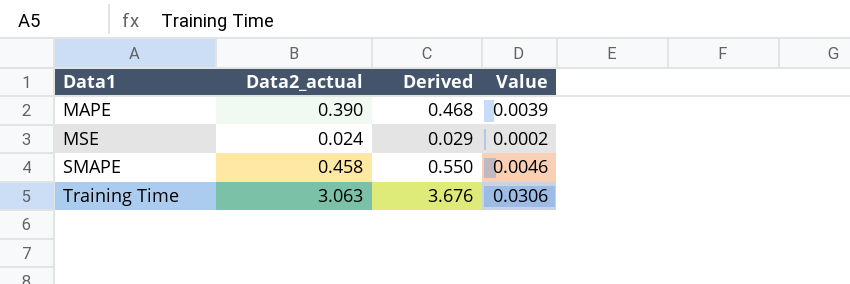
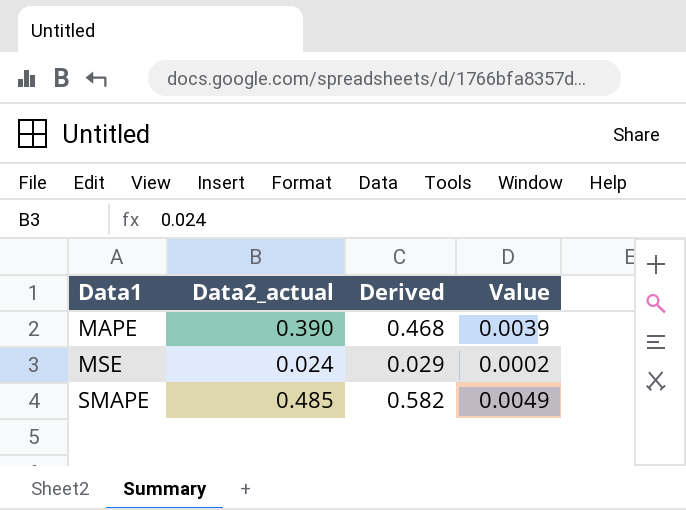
row Training Time: 3.063 | 3.676 | 0.0306 -> none
SMAPE | Data2_actual: 0.458 -> 0.485
SMAPE | Derived: 0.550 -> 0.582
SMAPE | Value: 0.0046 -> 0.0049

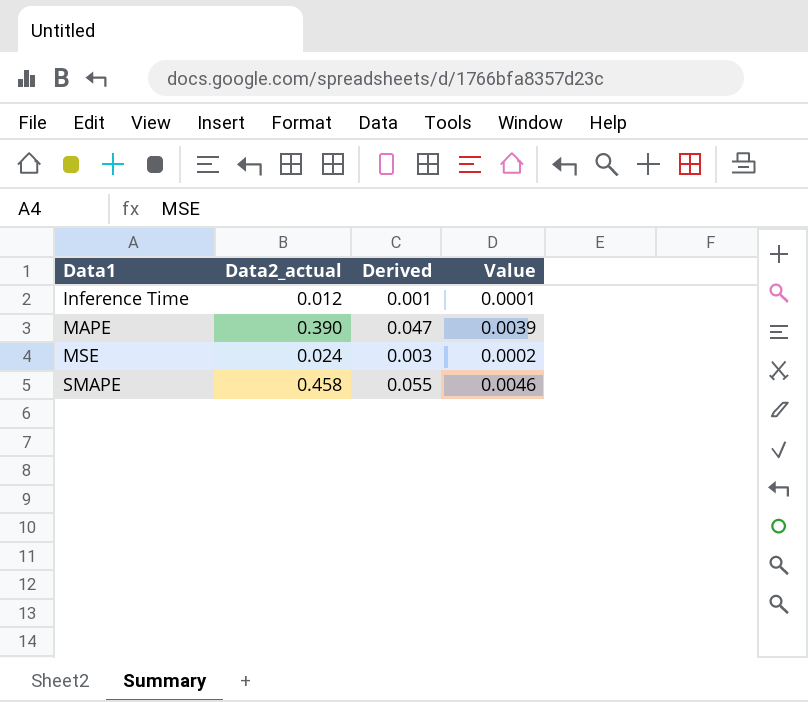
column Derived | formula: [Data2_actual] * 1.2 -> [Data2_actual] * 0.12
row Inference Time: none -> 0.012 | 0.001 | 0.0001
SMAPE | Data2_actual: 0.485 -> 0.458
SMAPE | Value: 0.0049 -> 0.0046

